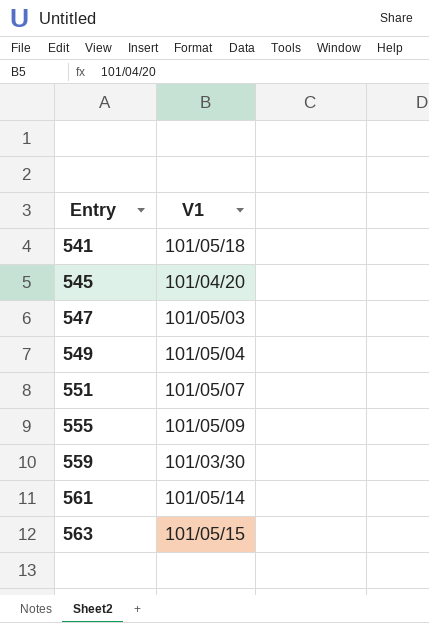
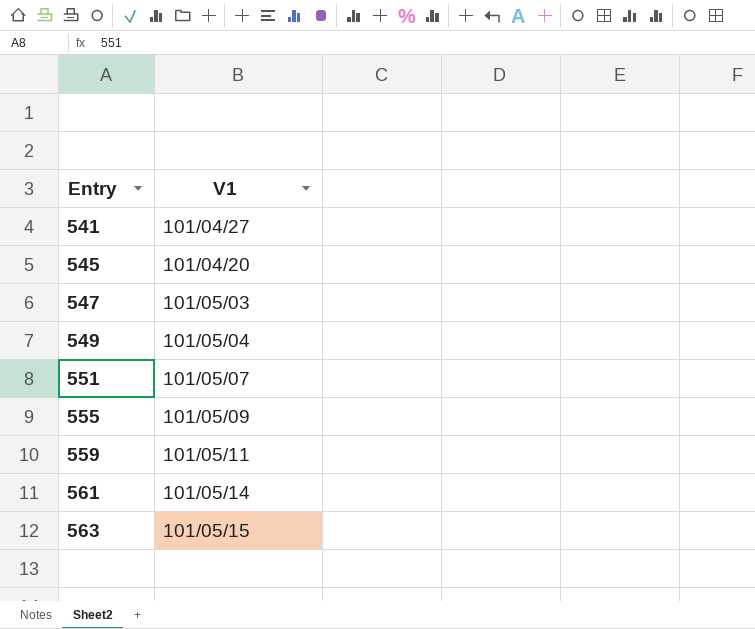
541 | V1: 101/05/18 -> 101/04/27
559 | V1: 101/03/30 -> 101/05/11

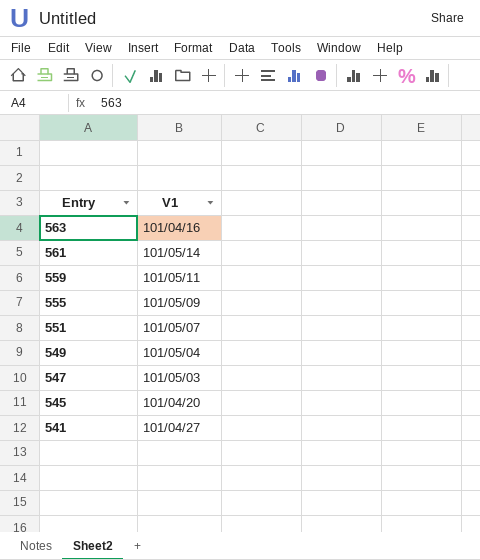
row order: Entry ascending -> Entry descending
563 | V1: 101/05/15 -> 101/04/16

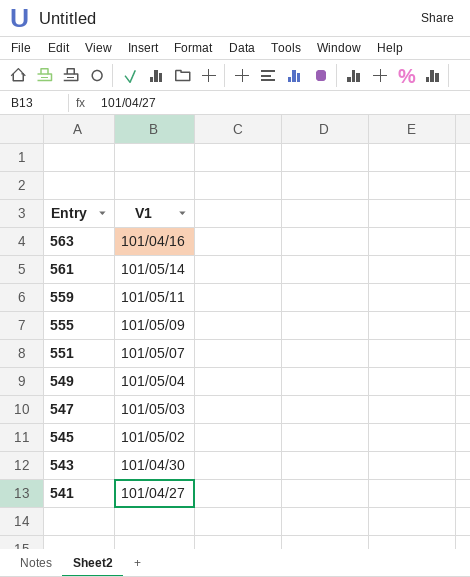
545 | V1: 101/04/20 -> 101/05/02
row 543: none -> 101/04/30

